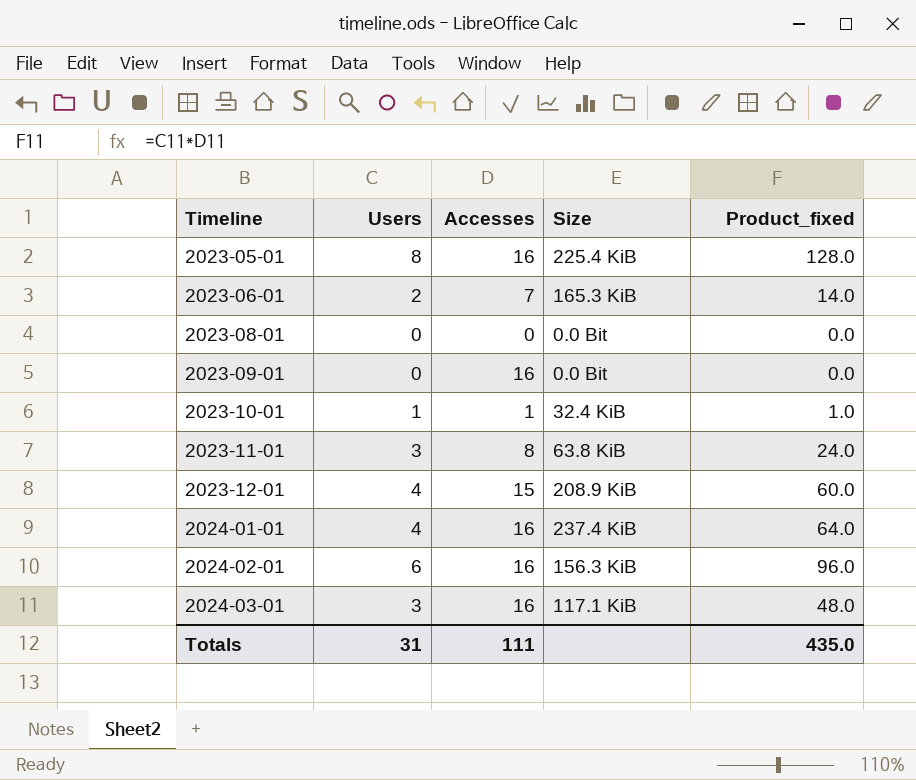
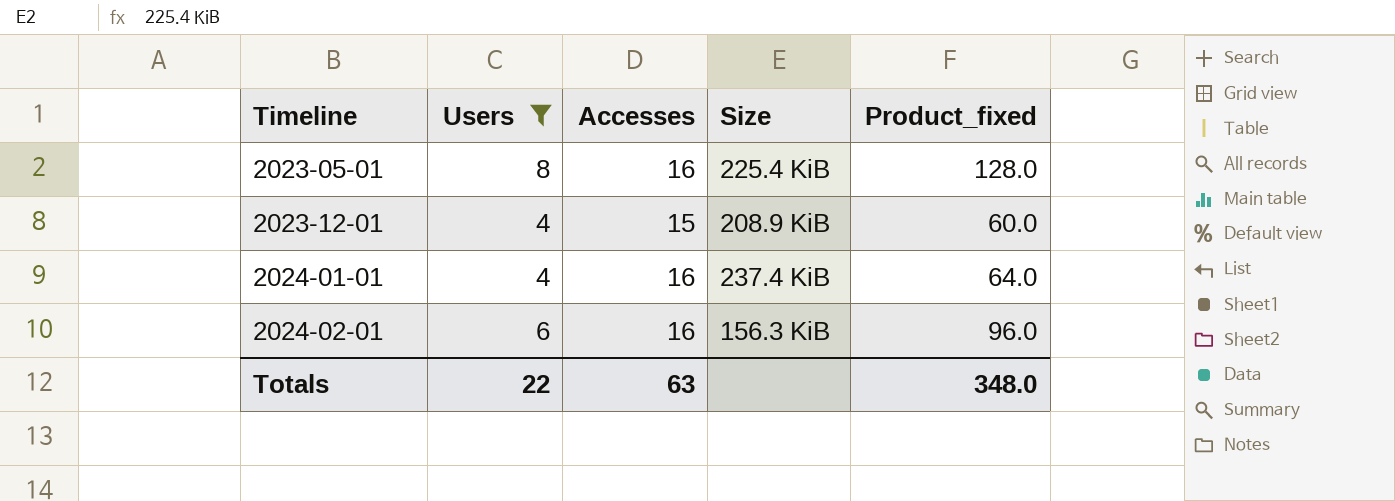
filter: none -> Users >= 4
Totals | Users: 31 -> 22
Totals | Accesses: 111 -> 63
Totals | Product_fixed: 435.0 -> 348.0

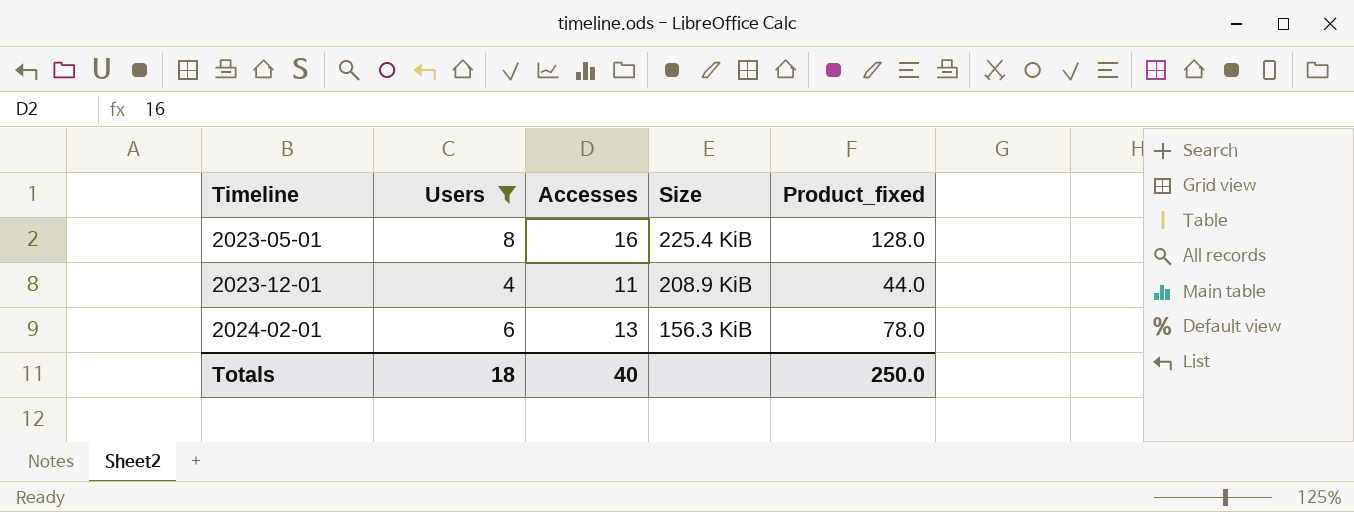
row 2024-01-01: 4 | 16 | 237.4 KiB | 64.0 -> none
2023-12-01 | Accesses: 15 -> 11
2023-12-01 | Product_fixed: 60.0 -> 44.0
2024-02-01 | Accesses: 16 -> 13
2024-02-01 | Product_fixed: 96.0 -> 78.0
Totals | Users: 22 -> 18
Totals | Accesses: 63 -> 40
Totals | Product_fixed: 348.0 -> 250.0

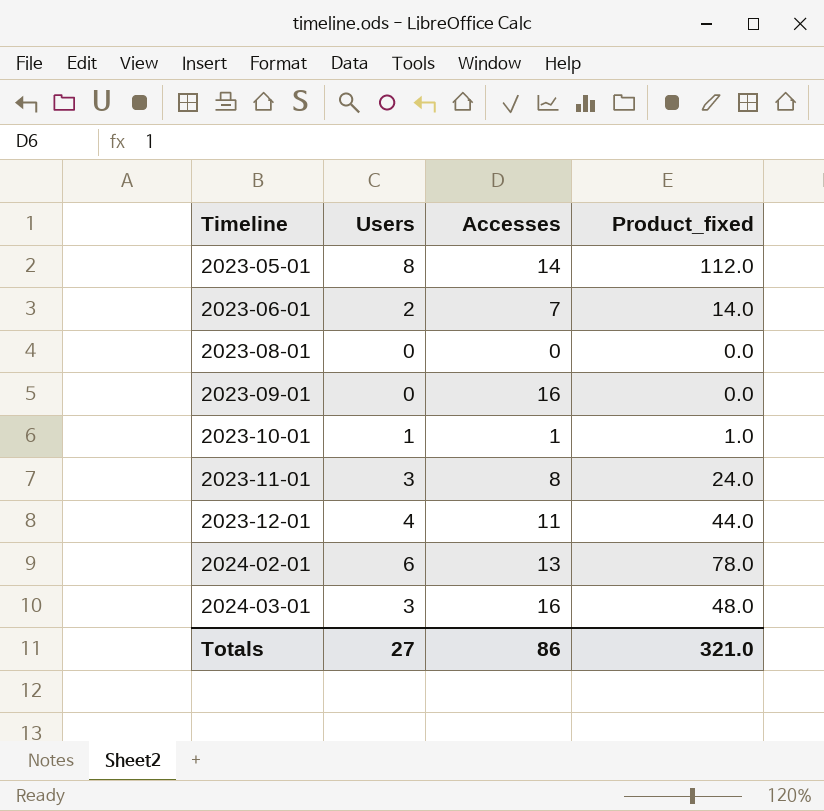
filter: Users >= 4 -> none
column Size | position: 4 -> none
2023-05-01 | Accesses: 16 -> 14
2023-05-01 | Product_fixed: 128.0 -> 112.0
Totals | Users: 18 -> 27
Totals | Accesses: 40 -> 86
Totals | Product_fixed: 250.0 -> 321.0

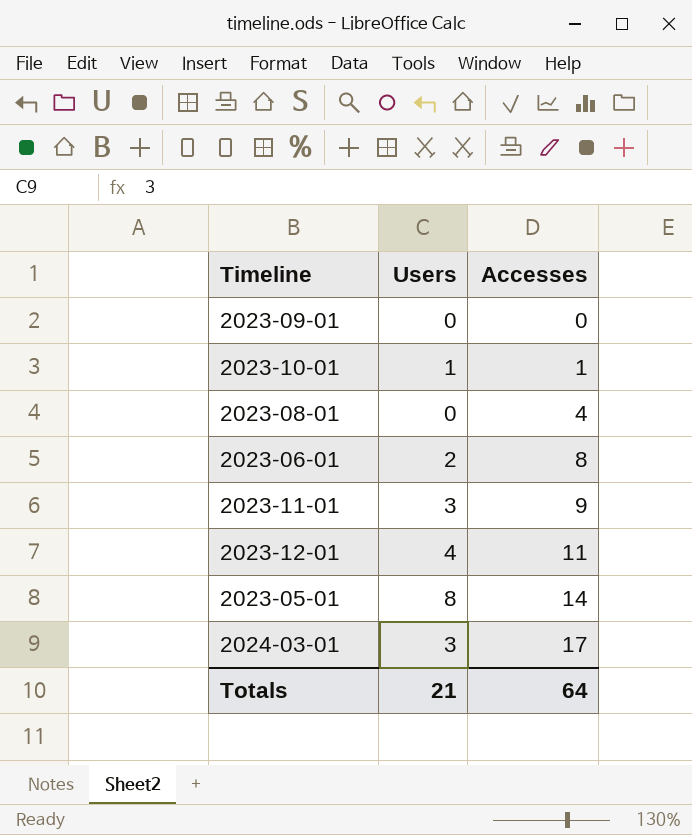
row order: Timeline ascending -> Accesses ascending
column Product_fixed | formula: [Users] * [Accesses] -> none
row 2024-02-01: 6 | 13 | 78.0 -> none
2023-09-01 | Accesses: 16 -> 0
2023-08-01 | Accesses: 0 -> 4
2023-06-01 | Accesses: 7 -> 8
2023-11-01 | Accesses: 8 -> 9
2024-03-01 | Accesses: 16 -> 17
Totals | Users: 27 -> 21
Totals | Accesses: 86 -> 64

